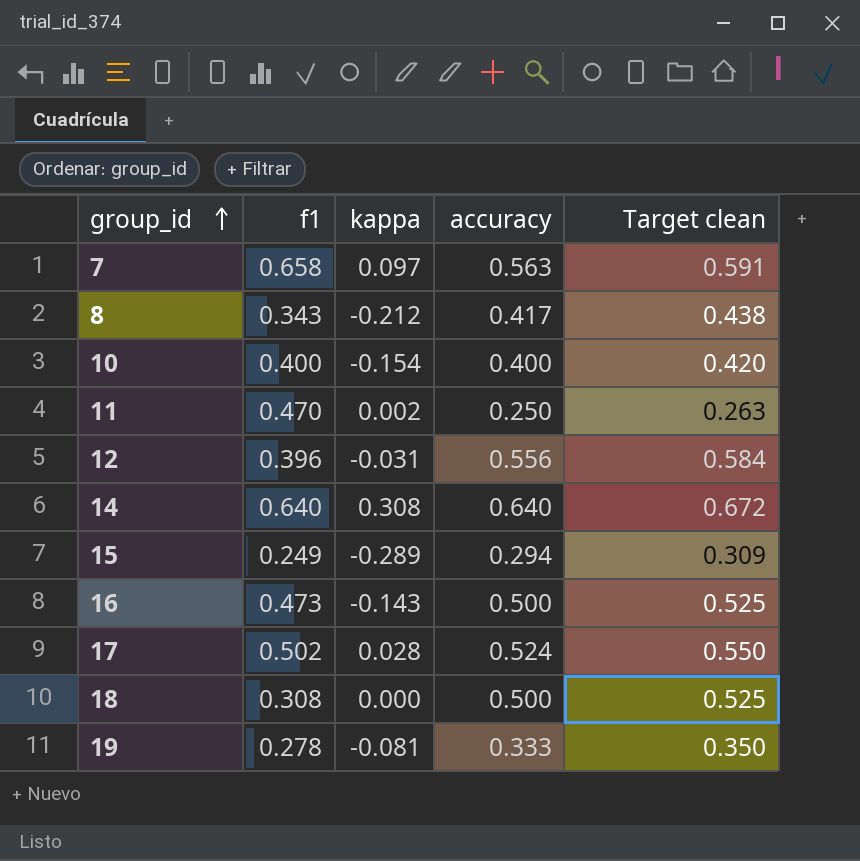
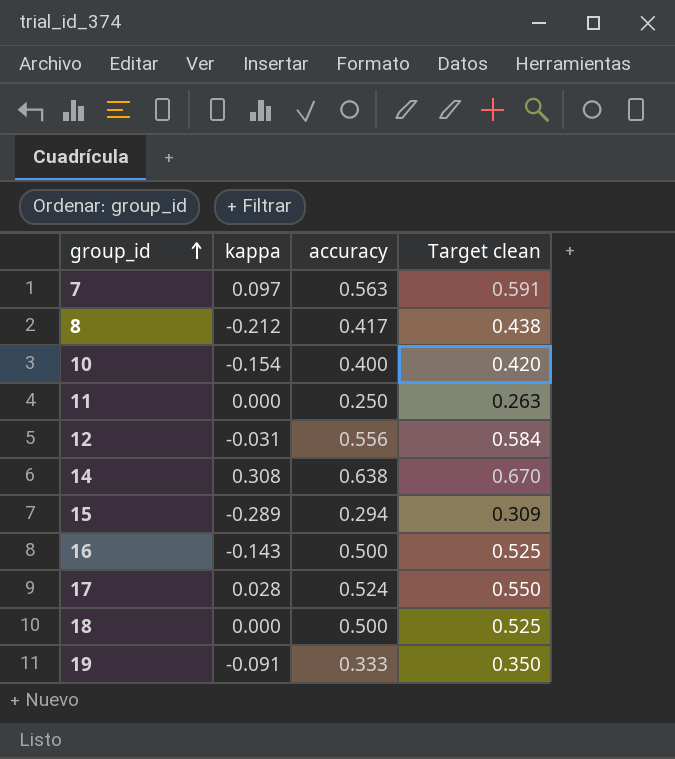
column f1 | position: 2 -> none
11 | kappa: 0.002 -> 0.000
14 | accuracy: 0.640 -> 0.638
14 | Target clean: 0.672 -> 0.670
19 | kappa: -0.081 -> -0.091

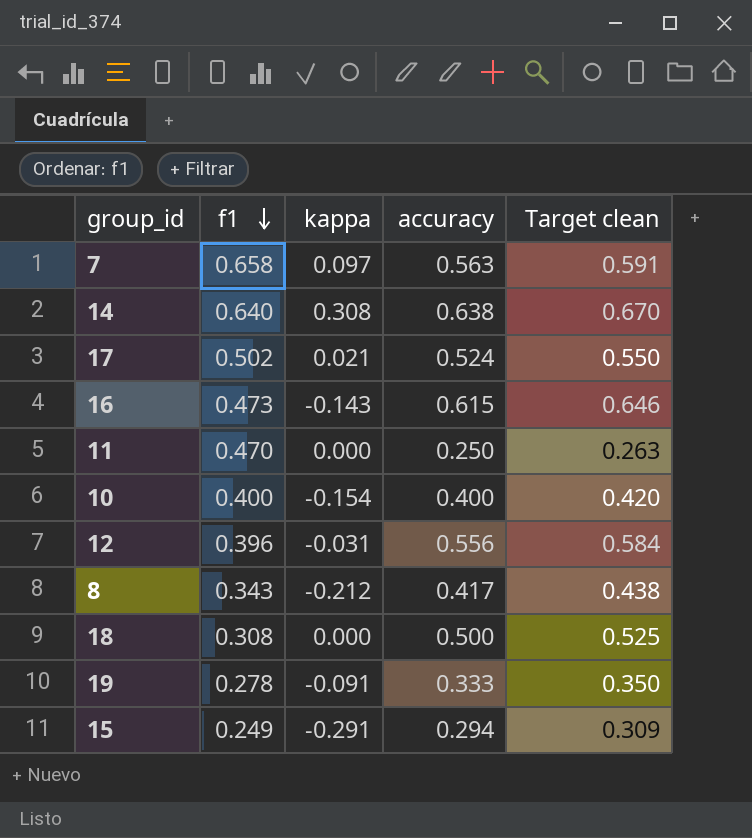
row order: group_id ascending -> f1 descending
column f1 | position: none -> 2
17 | kappa: 0.028 -> 0.021
16 | accuracy: 0.500 -> 0.615
16 | Target clean: 0.525 -> 0.646
15 | kappa: -0.289 -> -0.291

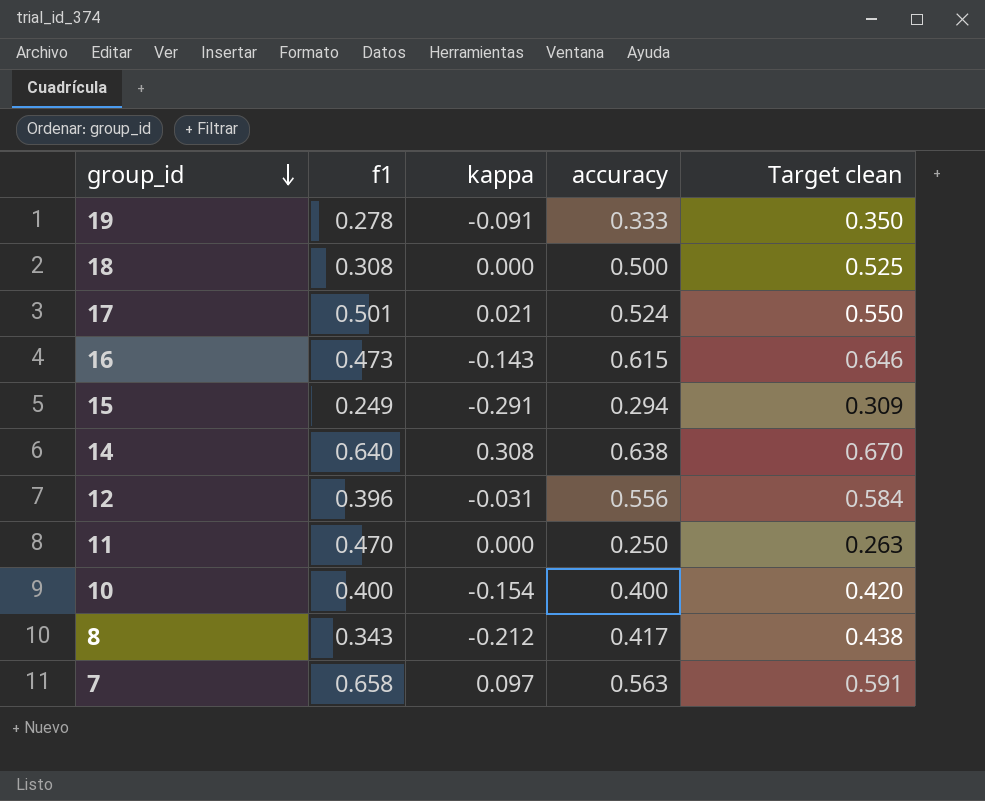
row order: f1 descending -> group_id descending
17 | f1: 0.502 -> 0.501

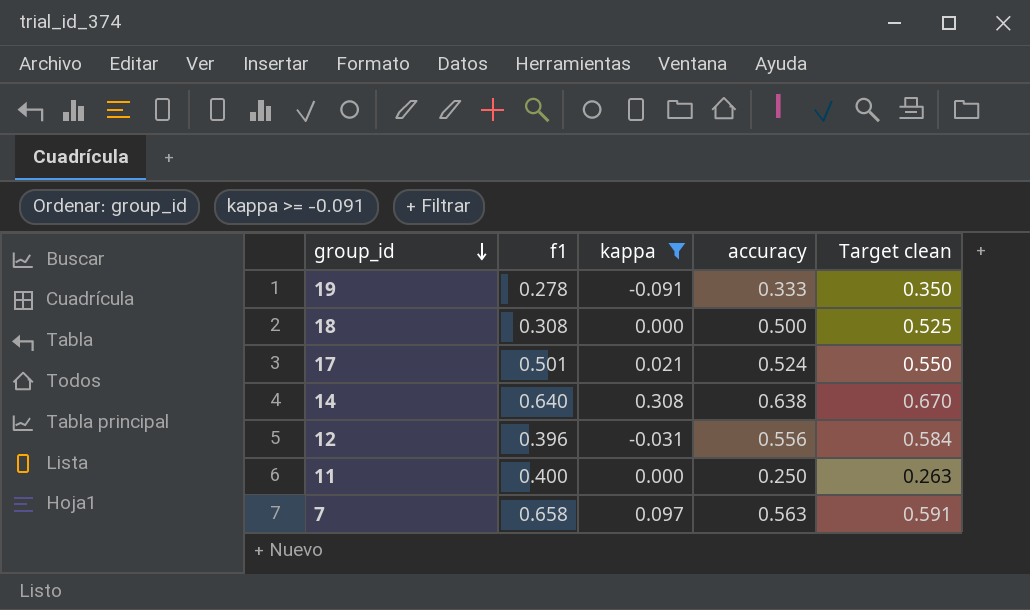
filter: none -> kappa >= -0.091
11 | f1: 0.470 -> 0.400

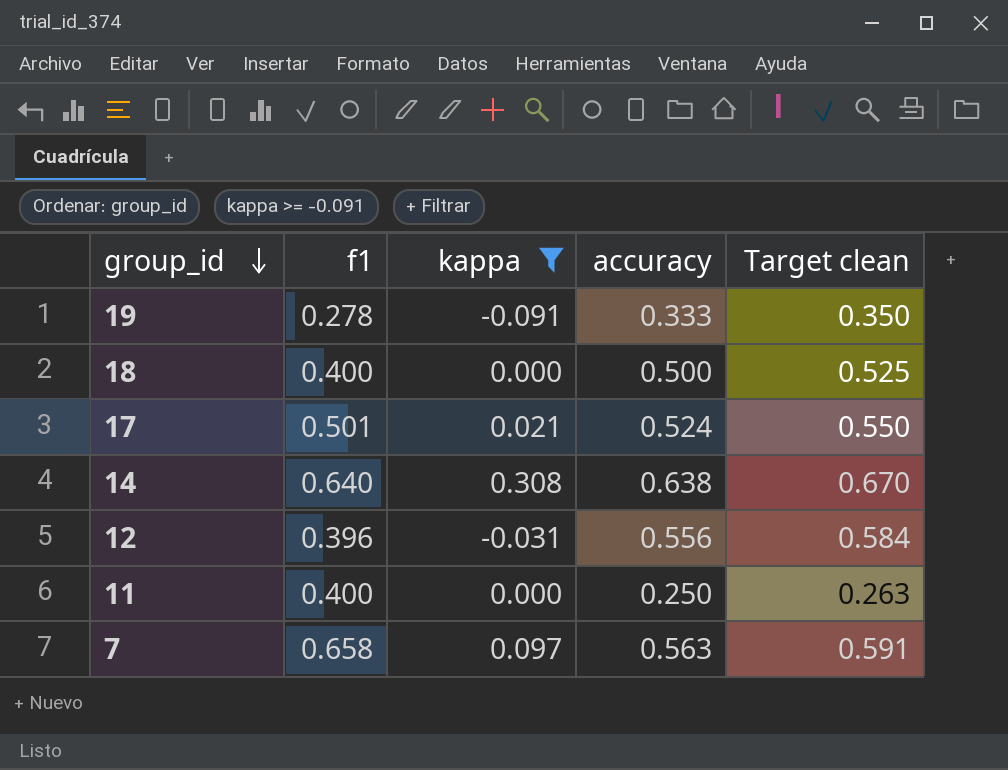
18 | f1: 0.308 -> 0.400

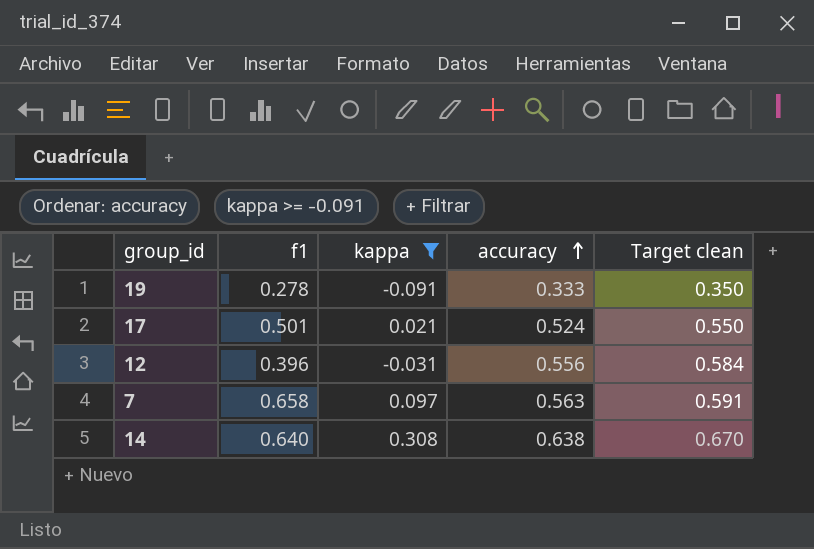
row order: group_id descending -> accuracy ascending
row 18: 0.400 | 0.000 | 0.500 | 0.525 -> none
row 11: 0.400 | 0.000 | 0.250 | 0.263 -> none

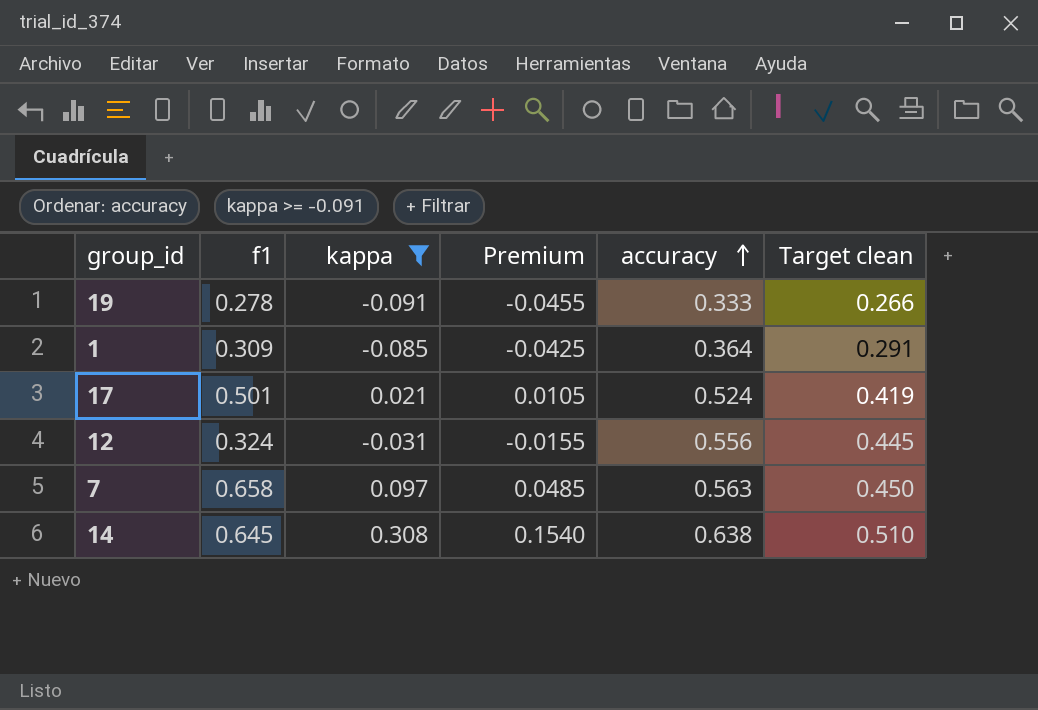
column Premium | formula: none -> [kappa] * 0.5
column Target clean | formula: [accuracy] * 1.05 -> [accuracy] * 0.8
row 1: none -> 0.309 | -0.085 | -0.0425 | 0.364 | 0.291
12 | f1: 0.396 -> 0.324
14 | f1: 0.640 -> 0.645

